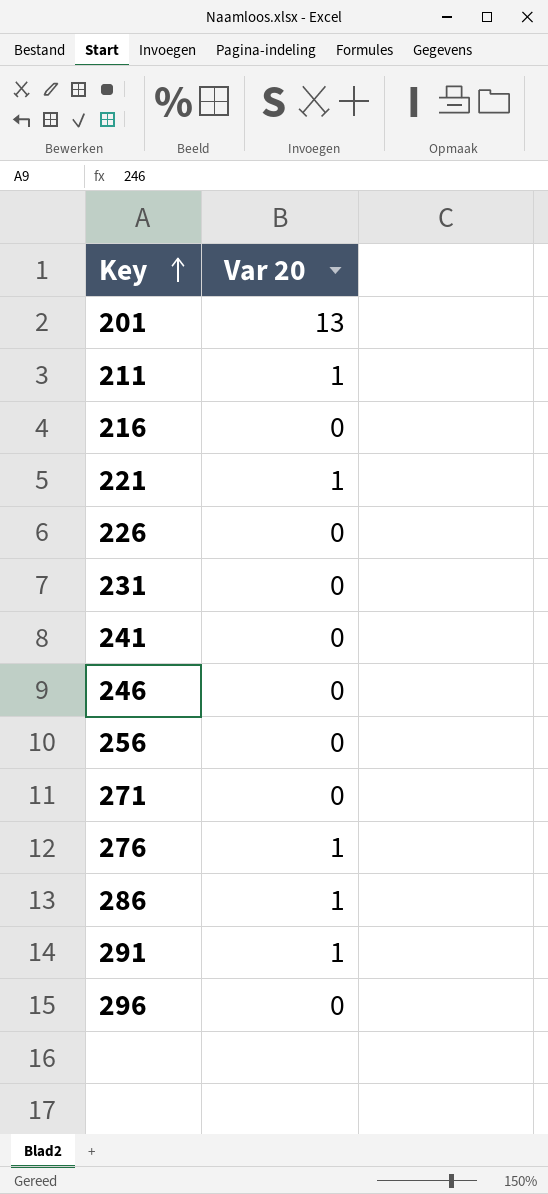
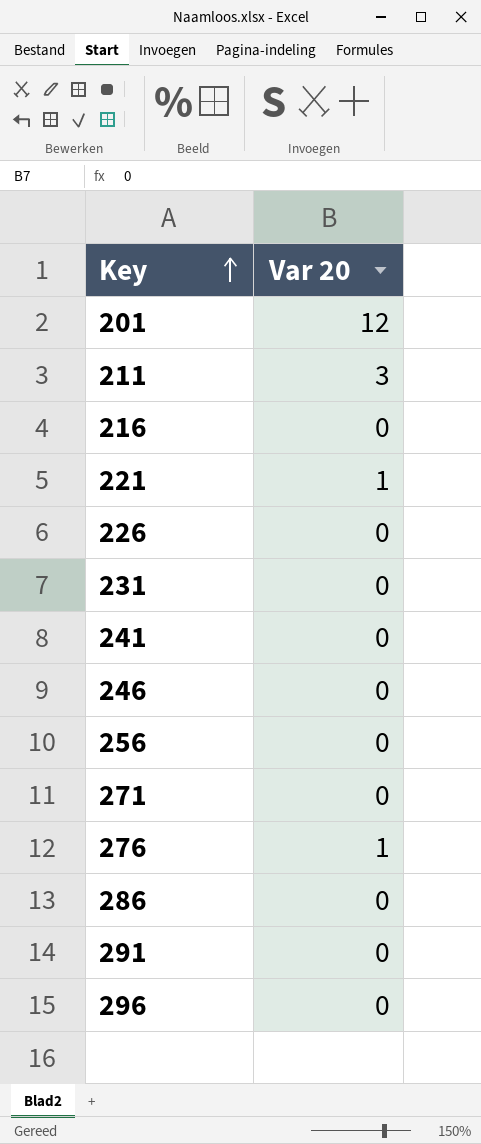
201 | Var 20: 13 -> 12
211 | Var 20: 1 -> 3
286 | Var 20: 1 -> 0
291 | Var 20: 1 -> 0

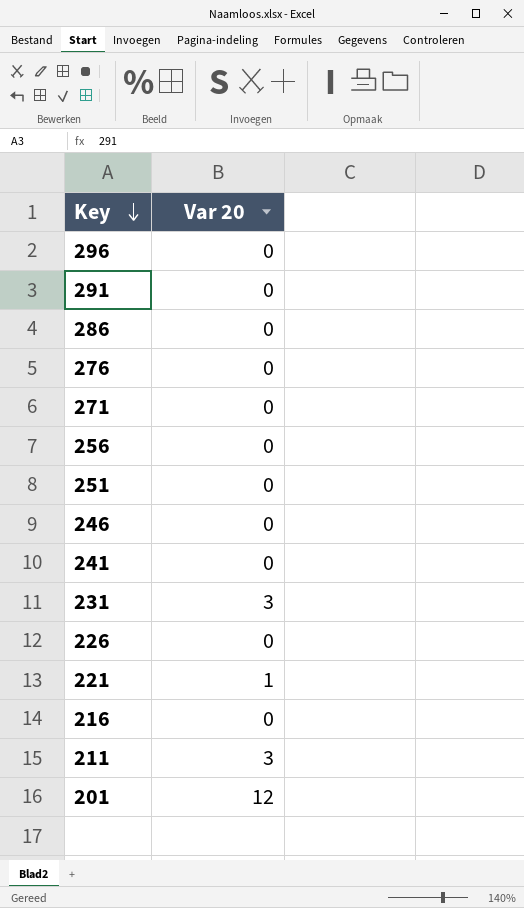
row order: Key ascending -> Key descending
276 | Var 20: 1 -> 0
row 251: none -> 0
231 | Var 20: 0 -> 3

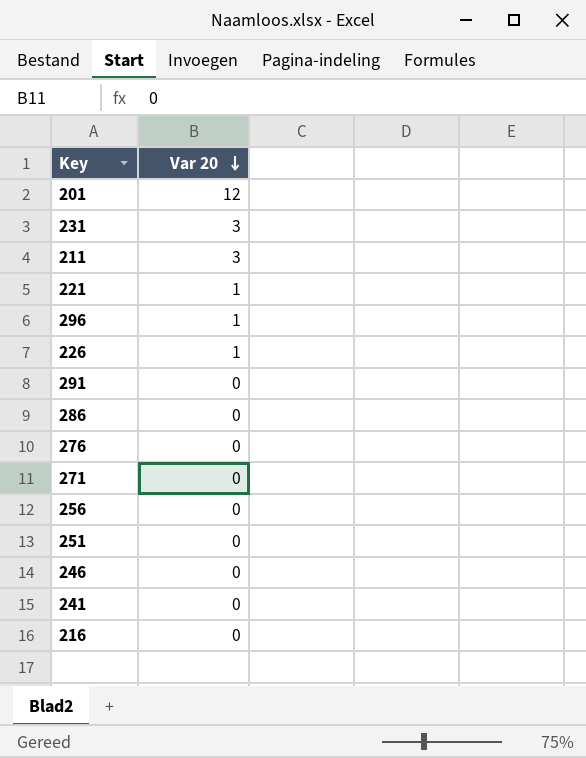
row order: Key descending -> Var 20 descending
296 | Var 20: 0 -> 1
226 | Var 20: 0 -> 1

